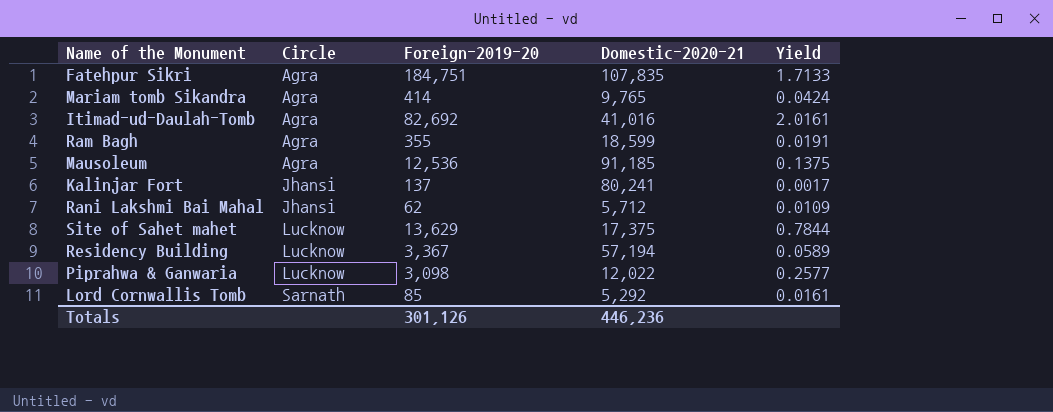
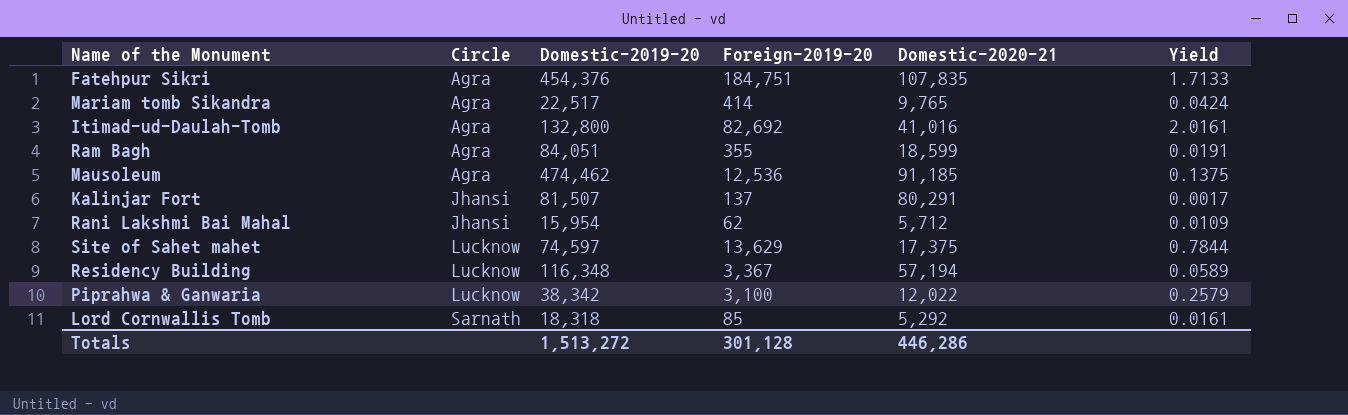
column Domestic-2019-20 | position: none -> 3
Kalinjar Fort | Domestic-2020-21: 80,241 -> 80,291
Piprahwa & Ganwaria | Foreign-2019-20: 3,098 -> 3,100
Piprahwa & Ganwaria | Yield: 0.2577 -> 0.2579
Totals | Foreign-2019-20: 301,126 -> 301,128
Totals | Domestic-2020-21: 446,236 -> 446,286

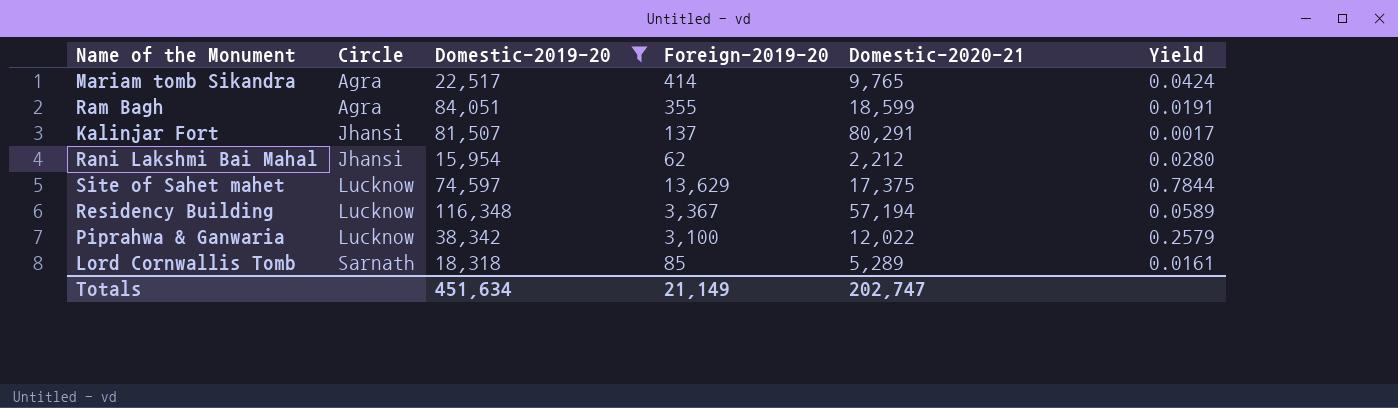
filter: none -> Domestic-2019-20 <= 116,348
Rani Lakshmi Bai Mahal | Domestic-2020-21: 5,712 -> 2,212
Rani Lakshmi Bai Mahal | Yield: 0.0109 -> 0.0280
Lord Cornwallis Tomb | Domestic-2020-21: 5,292 -> 5,289
Totals | Domestic-2019-20: 1,513,272 -> 451,634
Totals | Foreign-2019-20: 301,128 -> 21,149
Totals | Domestic-2020-21: 446,286 -> 202,747

